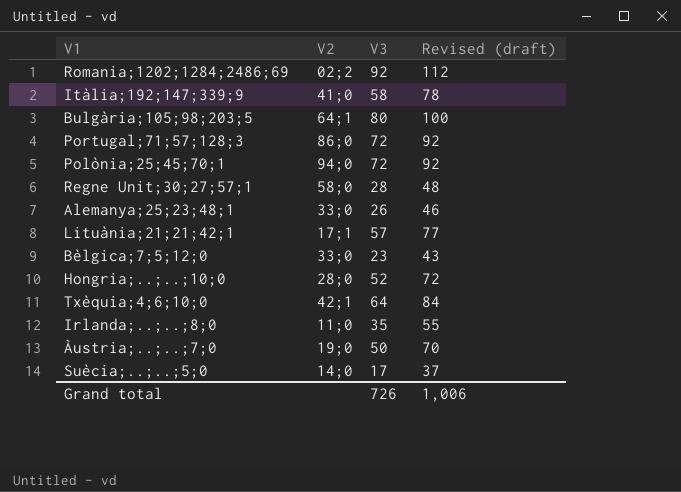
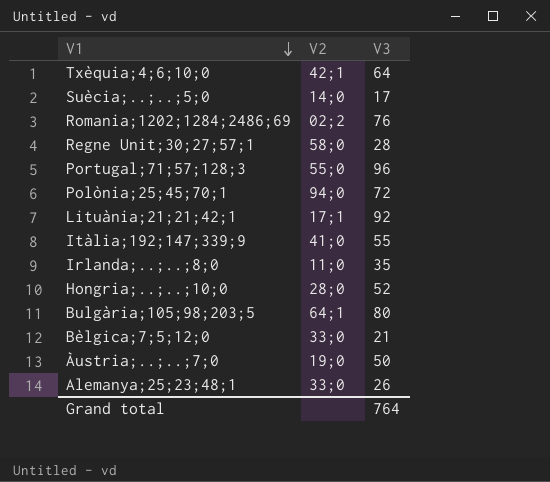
row order: none -> V1 descending
column Revised (draft) | formula: [V3] + 20 -> none
Romania;1202;1284;2486;69 | V3: 92 -> 76
Portugal;71;57;128;3 | V2: 86;0 -> 55;0
Portugal;71;57;128;3 | V3: 72 -> 96
Lituània;21;21;42;1 | V3: 57 -> 92
Itàlia;192;147;339;9 | V3: 58 -> 55
Bèlgica;7;5;12;0 | V3: 23 -> 21
Grand total | V3: 726 -> 764

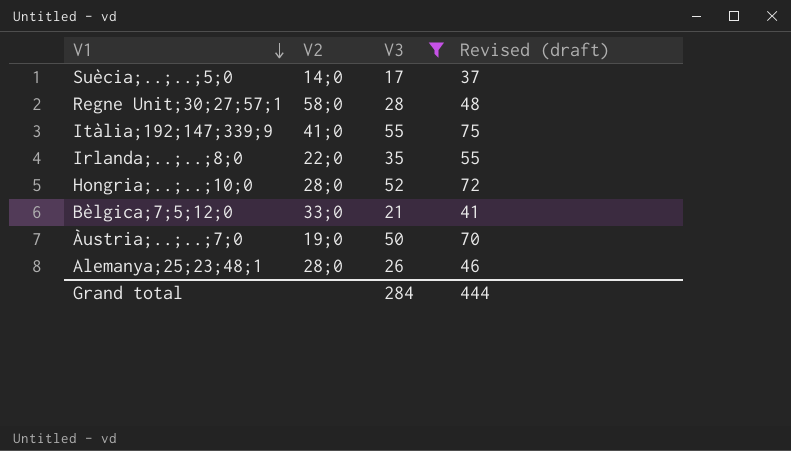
filter: none -> V3 <= 55
column Revised (draft) | formula: none -> [V3] + 20
Irlanda;..;..;8;0 | V2: 11;0 -> 22;0
Alemanya;25;23;48;1 | V2: 33;0 -> 28;0
Grand total | V3: 764 -> 284

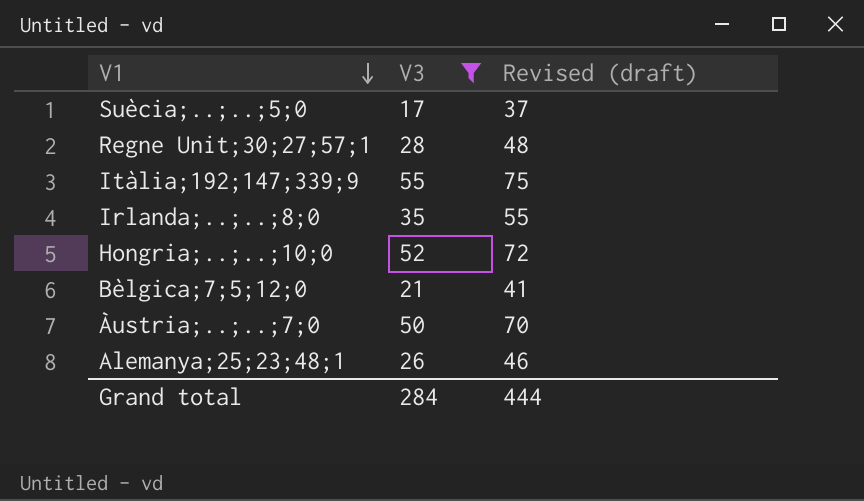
column V2 | position: 2 -> none

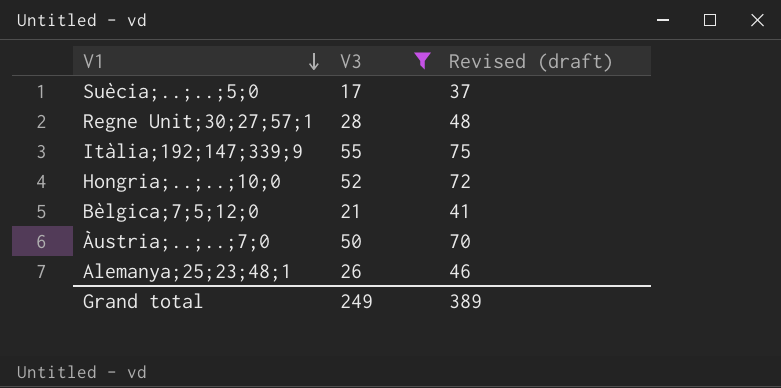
row Irlanda;..;..;8;0: 35 | 55 -> none
Grand total | V3: 284 -> 249
Grand total | Revised (draft): 444 -> 389

